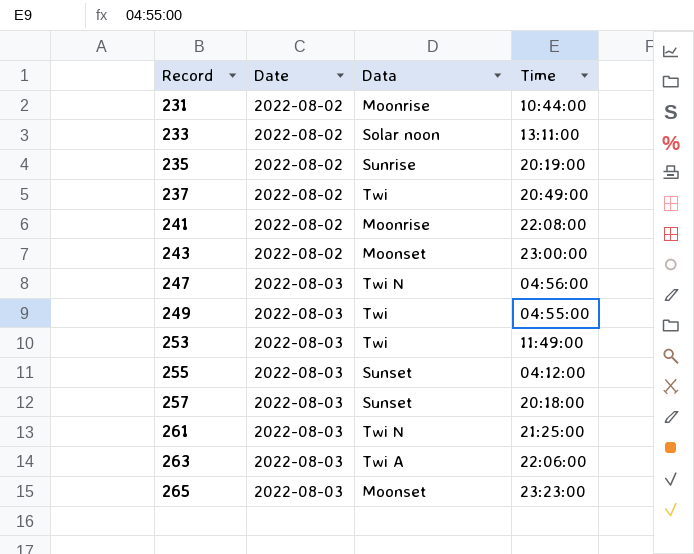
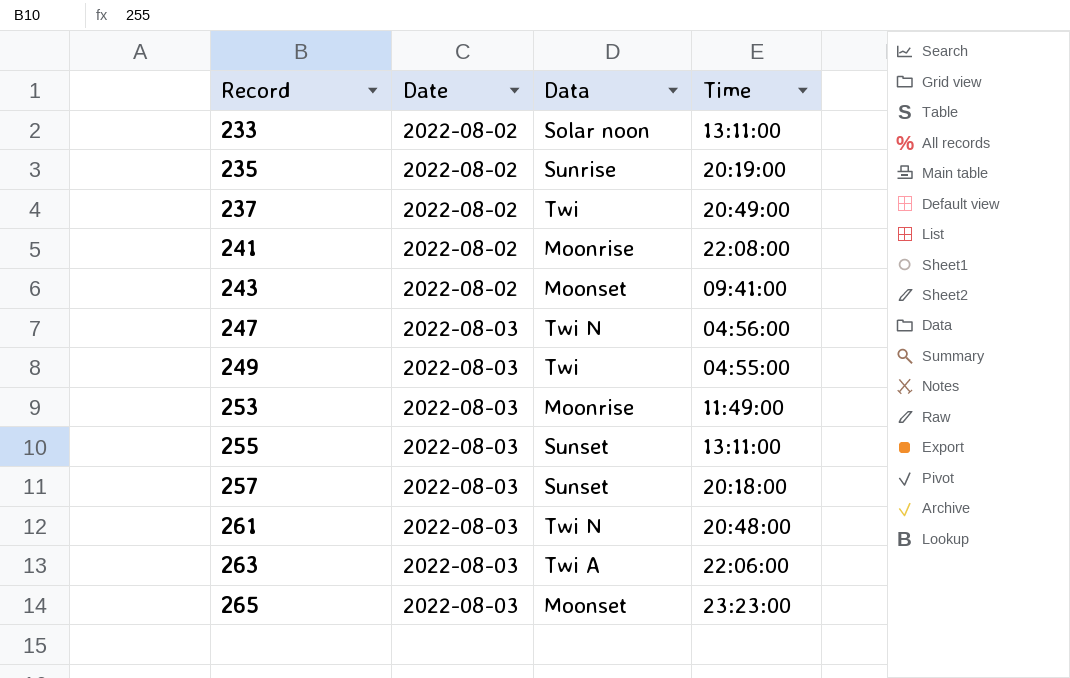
row 231: 2022-08-02 | Moonrise | 10:44:00 -> none
243 | Time: 23:00:00 -> 09:41:00
253 | Data: Twi -> Moonrise
255 | Time: 04:12:00 -> 13:11:00
261 | Time: 21:25:00 -> 20:48:00

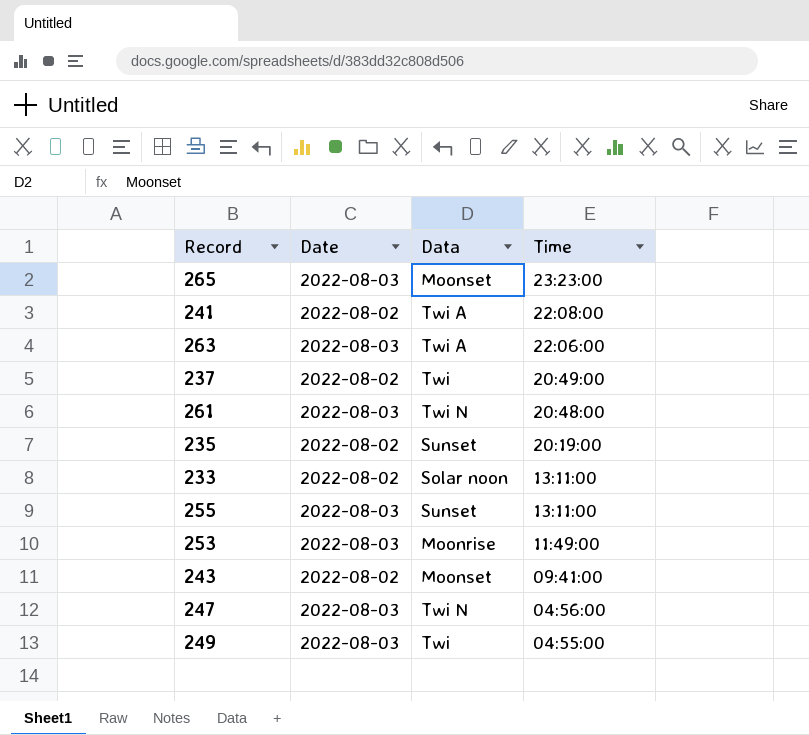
row order: Record ascending -> Time descending
row 257: 2022-08-03 | Sunset | 20:18:00 -> none
241 | Data: Moonrise -> Twi A
235 | Data: Sunrise -> Sunset

